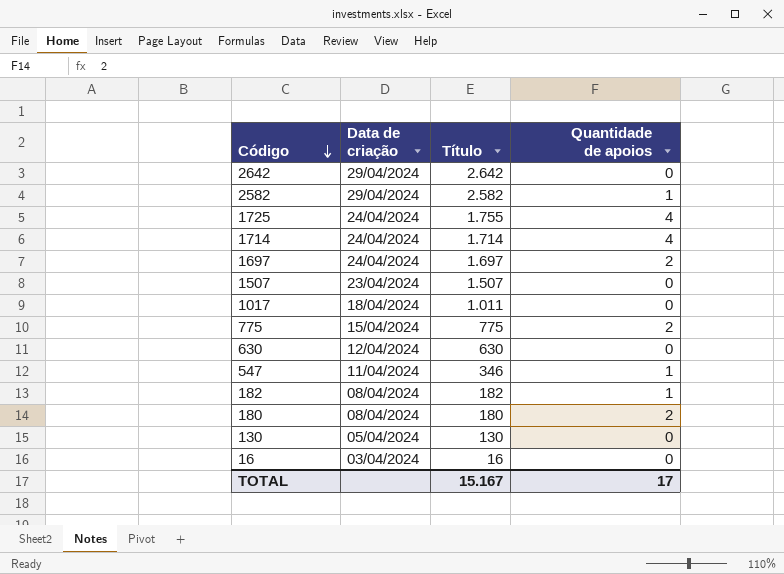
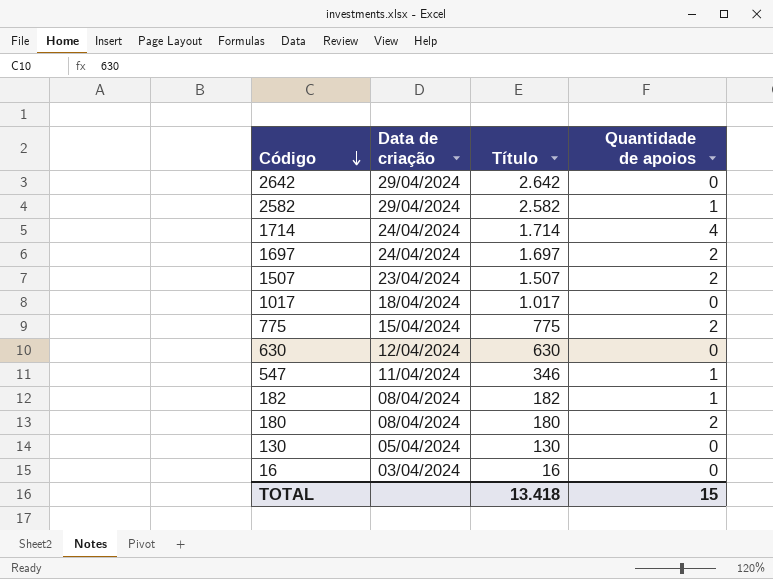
row 1725: 24/04/2024 | 1.755 | 4 -> none
1507 | Quantidade de apoios: 0 -> 2
1017 | Título: 1.011 -> 1.017
TOTAL | Título: 15.167 -> 13.418
TOTAL | Quantidade de apoios: 17 -> 15

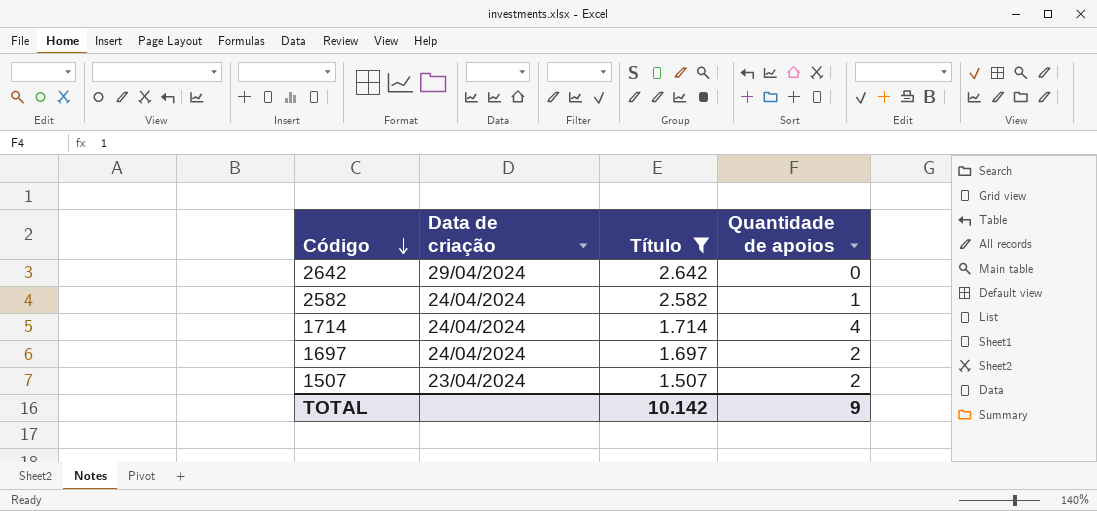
filter: none -> Título >= 1.507
2582 | Data de criação: 29/04/2024 -> 24/04/2024
TOTAL | Título: 13.418 -> 10.142
TOTAL | Quantidade de apoios: 15 -> 9

